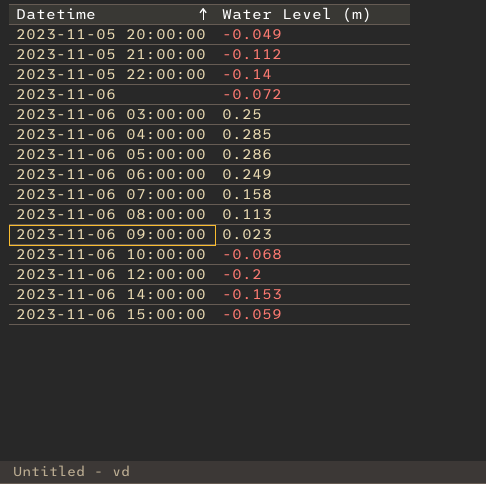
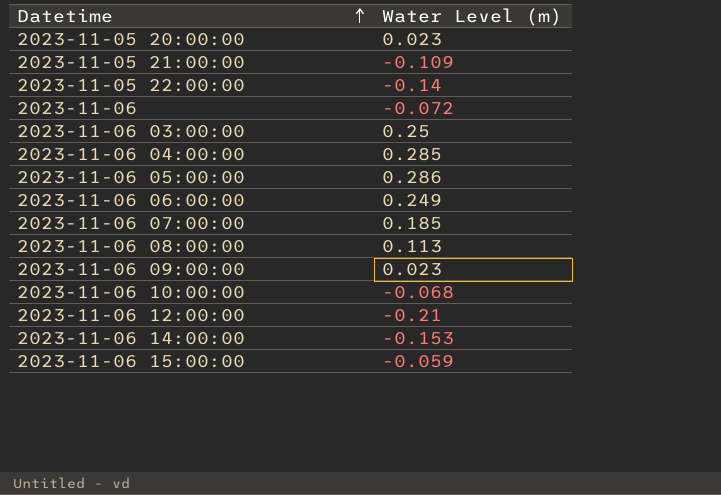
2023-11-05 20:00:00 | Water Level (m): -0.049 -> 0.023
2023-11-05 21:00:00 | Water Level (m): -0.112 -> -0.109
2023-11-06 07:00:00 | Water Level (m): 0.158 -> 0.185
2023-11-06 12:00:00 | Water Level (m): -0.2 -> -0.21

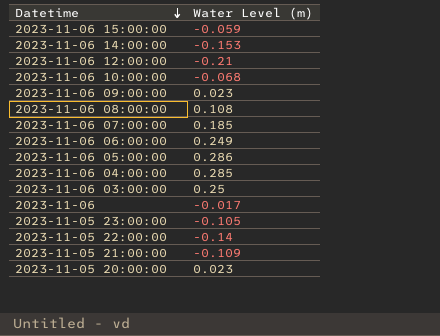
row order: Datetime ascending -> Datetime descending
2023-11-06 08:00:00 | Water Level (m): 0.113 -> 0.108
2023-11-06 | Water Level (m): -0.072 -> -0.017
row 2023-11-05 23:00:00: none -> -0.105

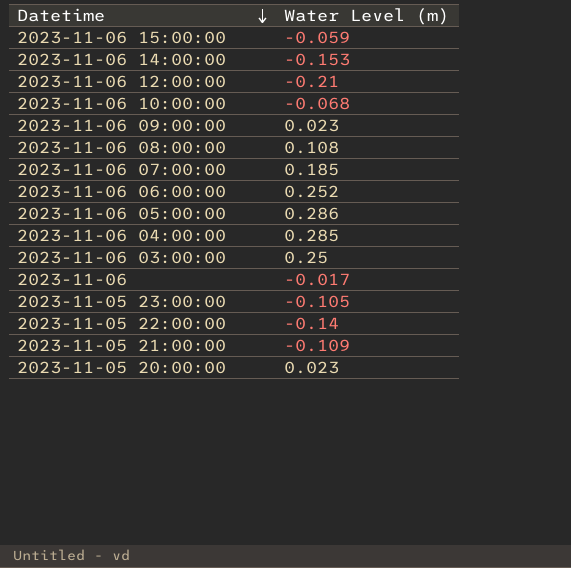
2023-11-06 06:00:00 | Water Level (m): 0.249 -> 0.252

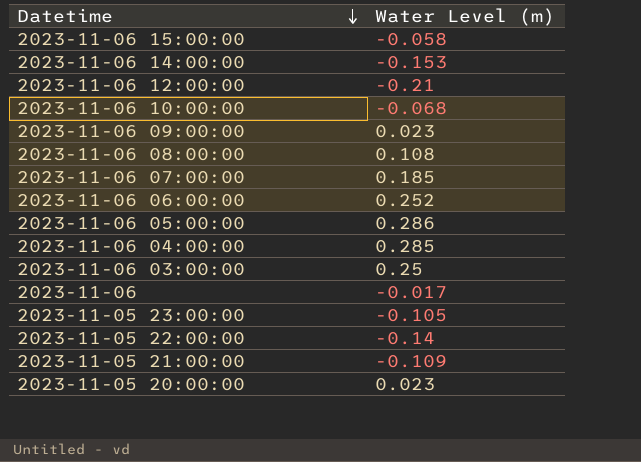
2023-11-06 15:00:00 | Water Level (m): -0.059 -> -0.058

